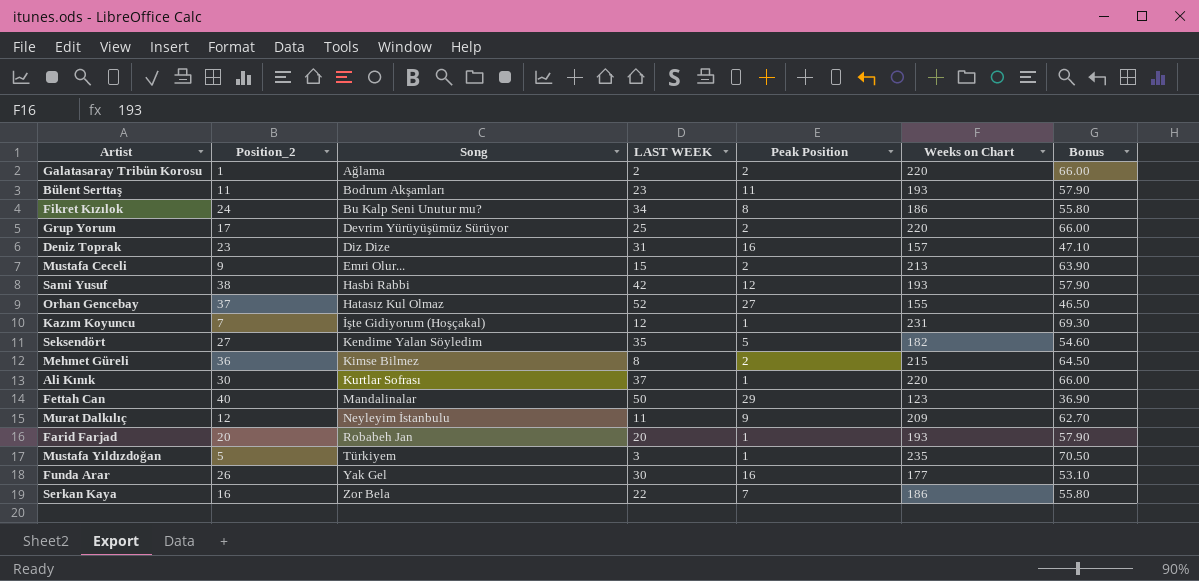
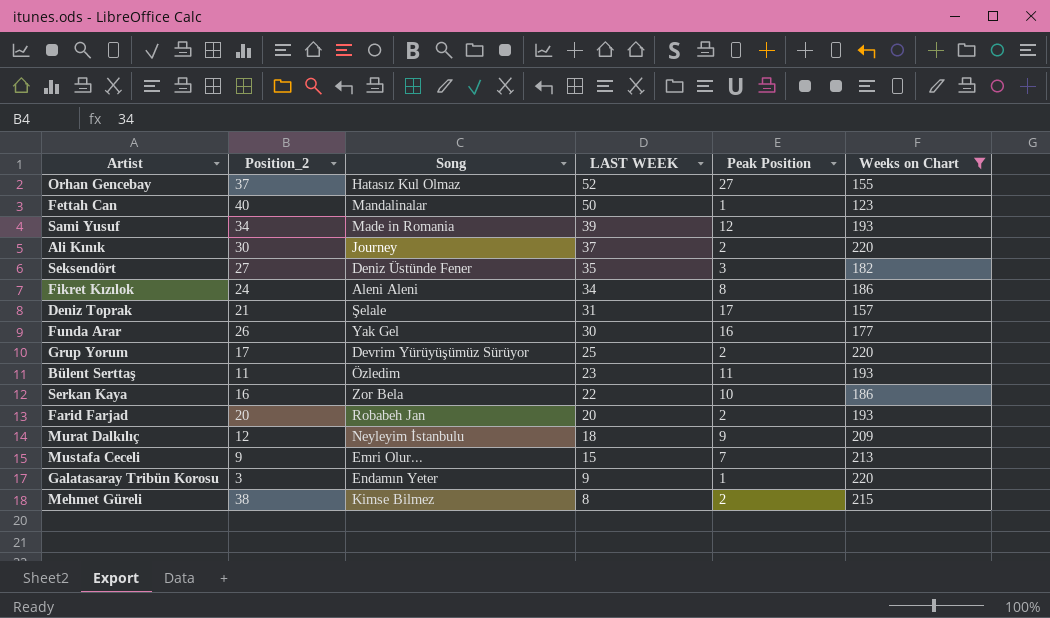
filter: none -> Weeks on Chart <= 220
row order: Song ascending -> LAST WEEK descending
column Bonus | formula: [Weeks on Chart] * 0.3 -> none
Fettah Can | Peak Position: 29 -> 1
Sami Yusuf | Position_2: 38 -> 34
Sami Yusuf | Song: Hasbi Rabbi -> Made in Romania
Sami Yusuf | LAST WEEK: 42 -> 39
Ali Kınık | Song: Kurtlar Sofrası -> Journey
Ali Kınık | Peak Position: 1 -> 2
Seksendört | Song: Kendime Yalan Söyledim -> Deniz Üstünde Fener
Seksendört | Peak Position: 5 -> 3
Fikret Kızılok | Song: Bu Kalp Seni Unutur mu? -> Aleni Aleni
Deniz Toprak | Position_2: 23 -> 21
Deniz Toprak | Song: Diz Dize -> Şelale
Deniz Toprak | Peak Position: 16 -> 17
Bülent Serttaş | Song: Bodrum Akşamları -> Özledim
Serkan Kaya | Peak Position: 7 -> 10
Farid Farjad | Peak Position: 1 -> 2
Murat Dalkılıç | LAST WEEK: 11 -> 18
Mustafa Ceceli | Peak Position: 2 -> 7
Galatasaray Tribün Korosu | Position_2: 1 -> 3
Galatasaray Tribün Korosu | Song: Ağlama -> Endamın Yeter
Galatasaray Tribün Korosu | LAST WEEK: 2 -> 9
Galatasaray Tribün Korosu | Peak Position: 2 -> 1
Mehmet Güreli | Position_2: 36 -> 38

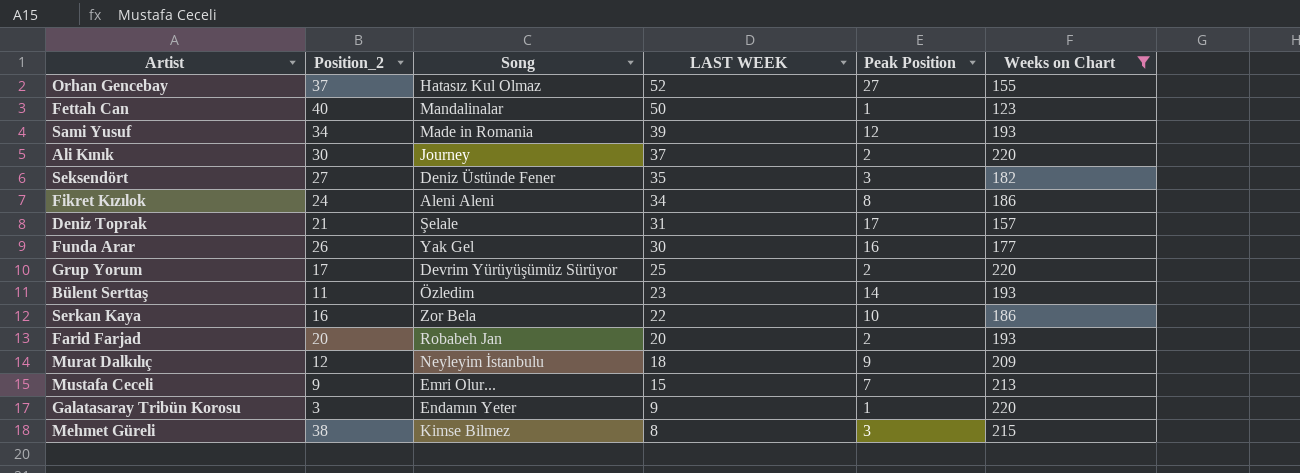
Bülent Serttaş | Peak Position: 11 -> 14
Mehmet Güreli | Peak Position: 2 -> 3

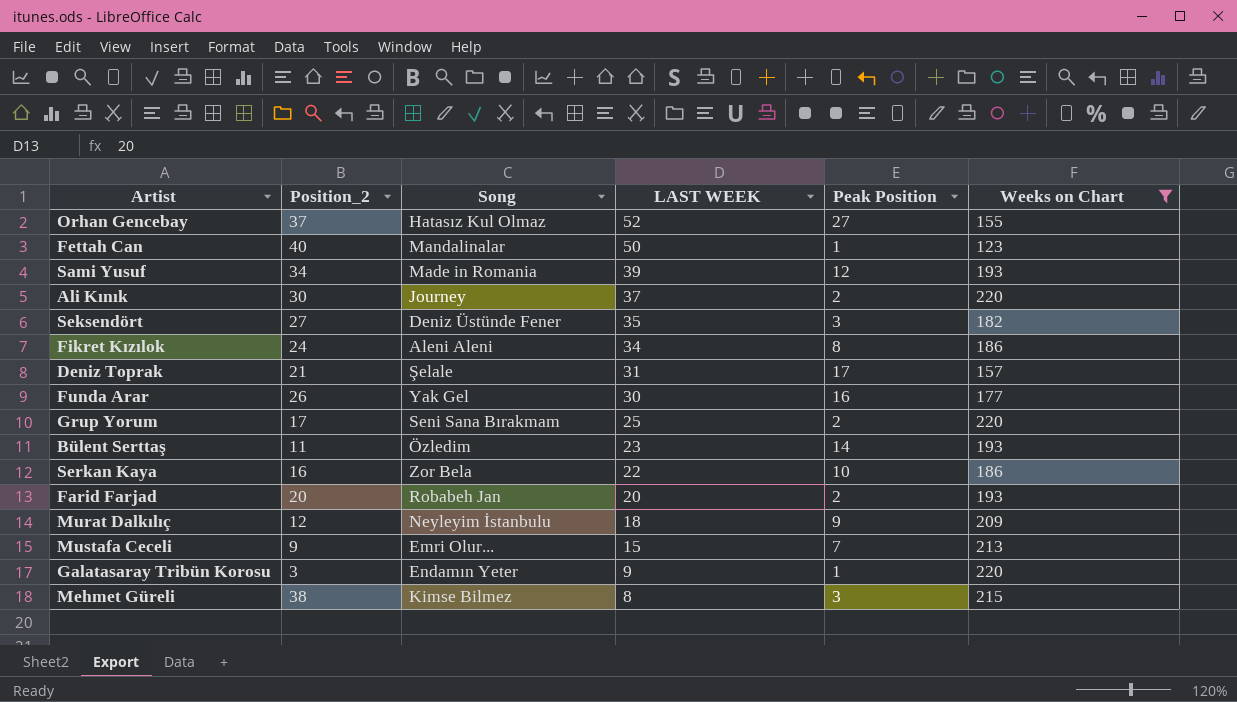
Grup Yorum | Song: Devrim Yürüyüşümüz Sürüyor -> Seni Sana Bırakmam

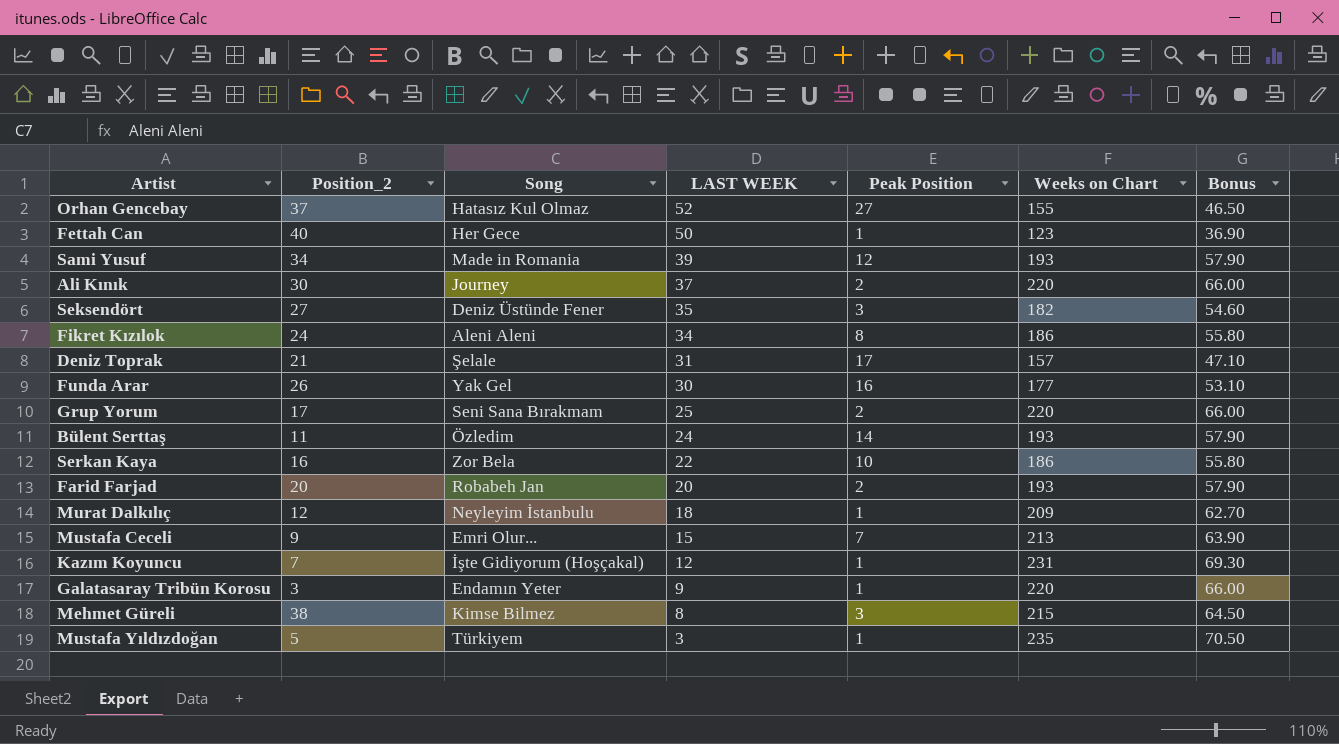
filter: Weeks on Chart <= 220 -> none
column Bonus | formula: none -> [Weeks on Chart] * 0.3
Fettah Can | Song: Mandalinalar -> Her Gece
Bülent Serttaş | LAST WEEK: 23 -> 24
Murat Dalkılıç | Peak Position: 9 -> 1

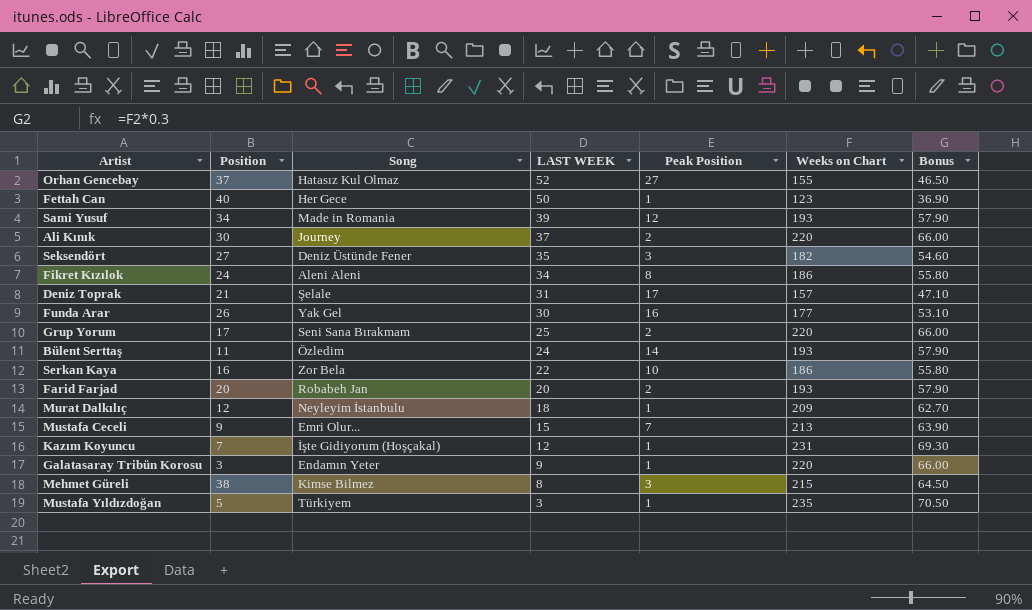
column name: Position_2 -> Position

